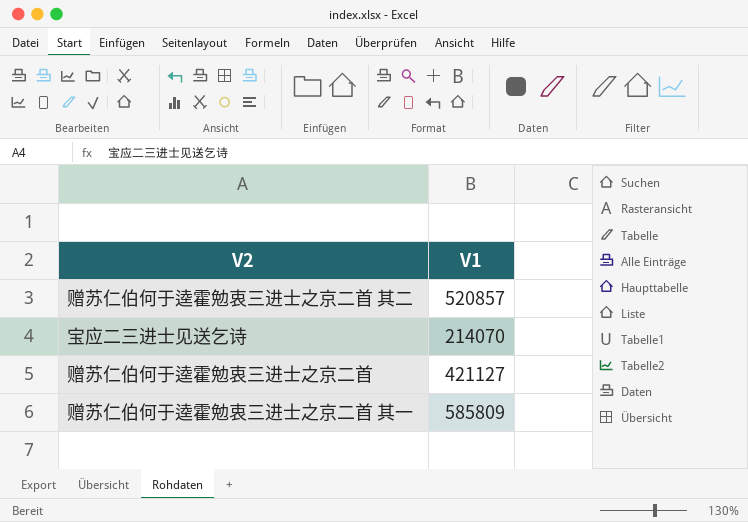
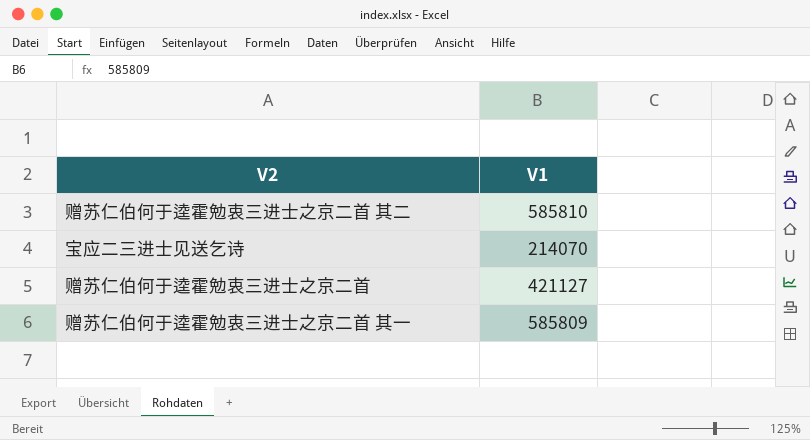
赠苏仁伯何于逵霍勉衷三进士之京二首 其二 | V1: 520857 -> 585810

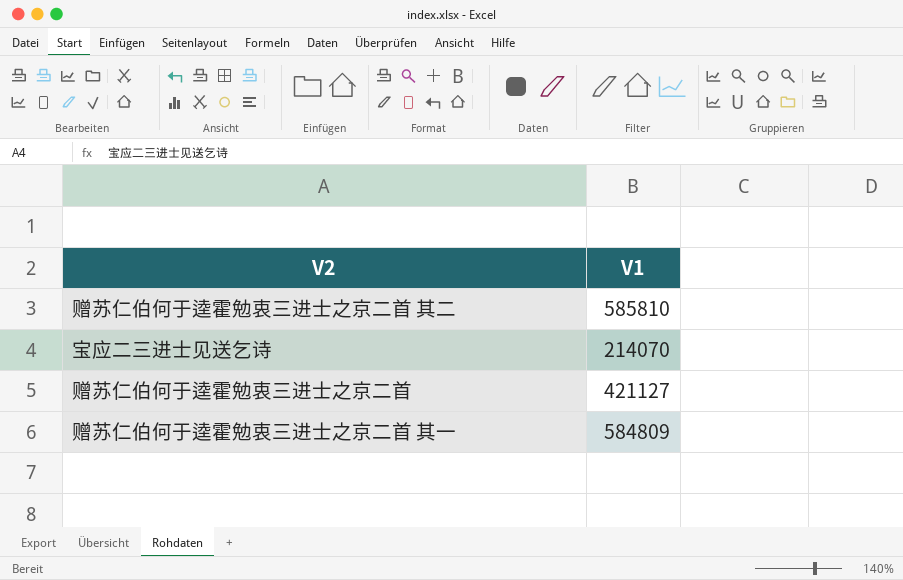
赠苏仁伯何于逵霍勉衷三进士之京二首 其一 | V1: 585809 -> 584809

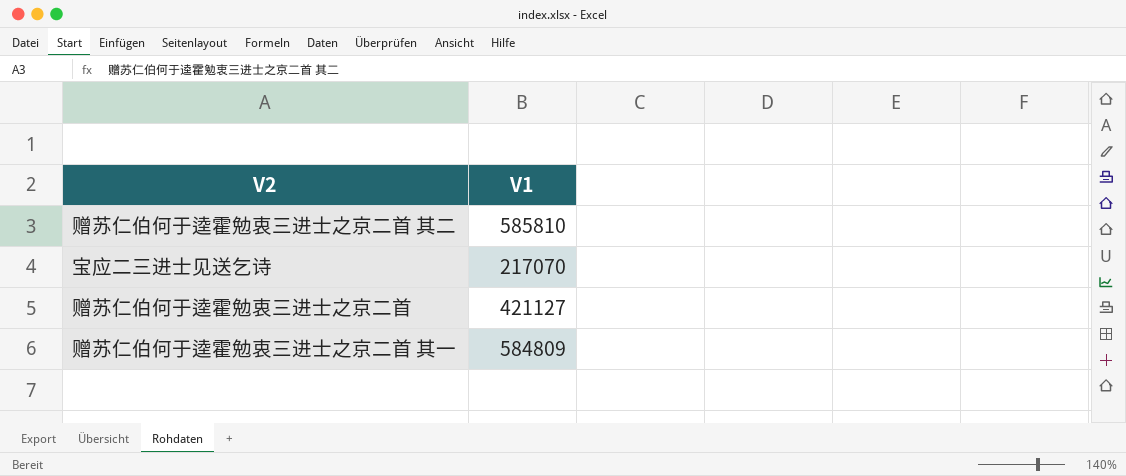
宝应二三进士见送乞诗 | V1: 214070 -> 217070

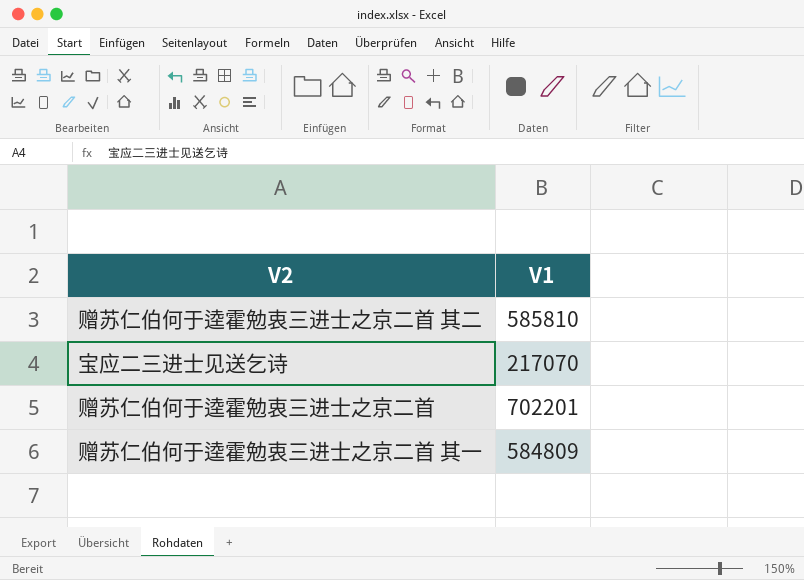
赠苏仁伯何于逵霍勉衷三进士之京二首 | V1: 421127 -> 702201

